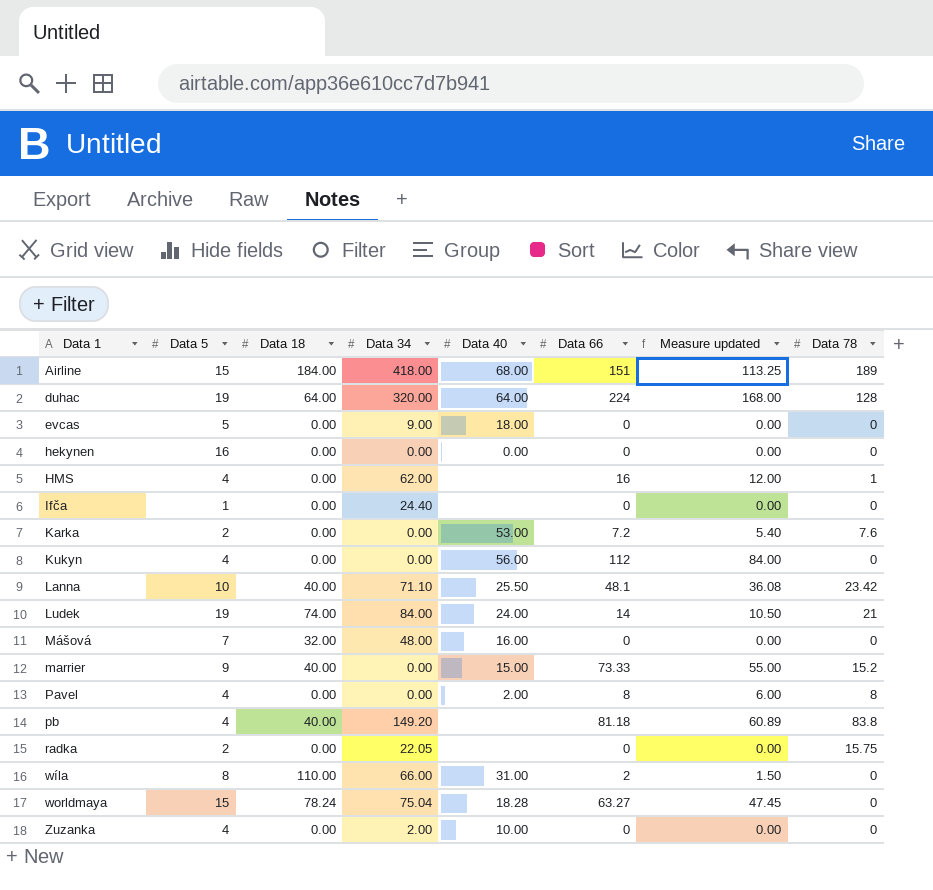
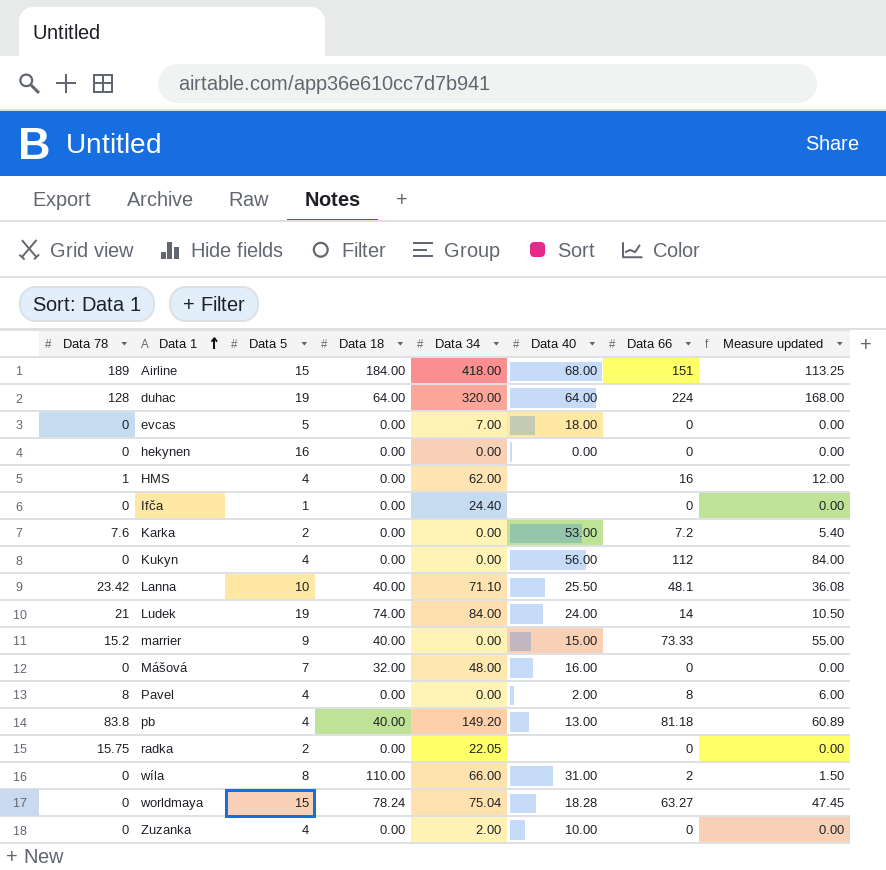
row order: none -> Data 1 ascending
column Data 78 | position: 8 -> 1
evcas | Data 34: 9.00 -> 7.00
pb | Data 40: none -> 13.00

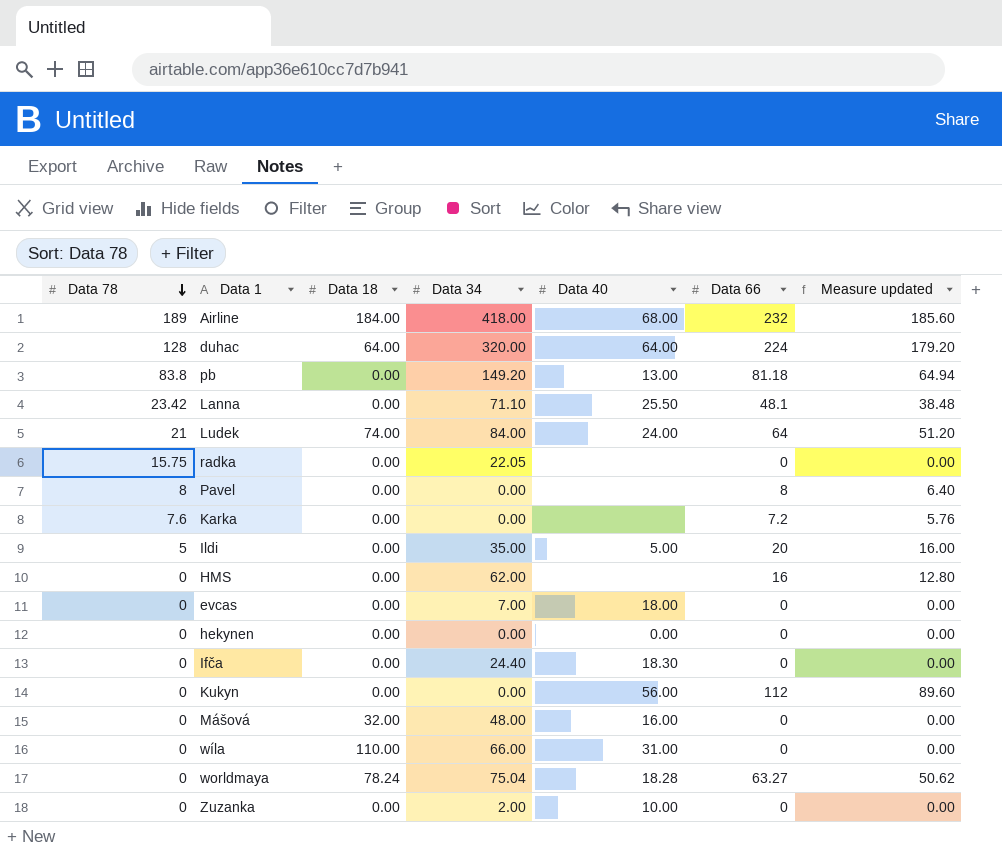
row order: Data 1 ascending -> Data 78 descending
column Data 5 | position: 3 -> none
column Measure updated | formula: [Data 66] * 0.75 -> [Data 66] * 0.8
row marrier: 15.2 | 9 | 40.00 | 0.00 | 15.00 | 73.33 | 55.00 -> none
Airline | Data 66: 151 -> 232
pb | Data 18: 40.00 -> 0.00
Lanna | Data 18: 40.00 -> 0.00
Ludek | Data 66: 14 -> 64
Pavel | Data 40: 2.00 -> none
Karka | Data 40: 53.00 -> none
row Ildi: none -> 5 | 0.00 | 35.00 | 5.00 | 20 | 16.00
HMS | Data 78: 1 -> 0
Ifča | Data 40: none -> 18.30
wíla | Data 66: 2 -> 0

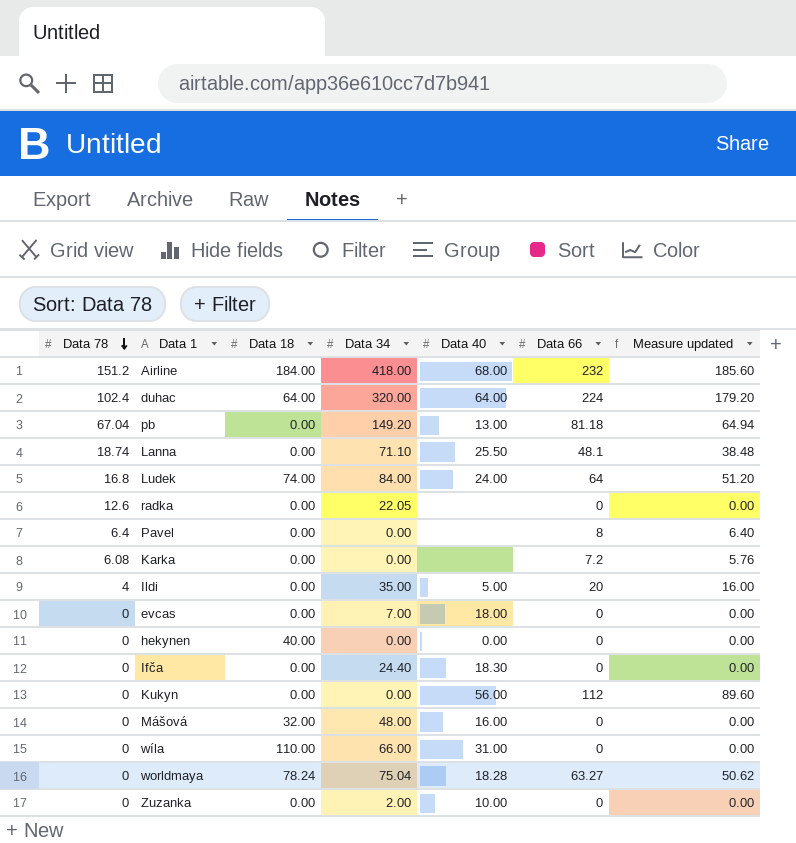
row HMS: 0 | 0.00 | 62.00 | none | 16 | 12.80 -> none
Airline | Data 78: 189 -> 151.2
duhac | Data 78: 128 -> 102.4
pb | Data 78: 83.8 -> 67.04
Lanna | Data 78: 23.42 -> 18.74
Ludek | Data 78: 21 -> 16.8
radka | Data 78: 15.75 -> 12.6
Pavel | Data 78: 8 -> 6.4
Karka | Data 78: 7.6 -> 6.08
Ildi | Data 78: 5 -> 4
hekynen | Data 18: 0.00 -> 40.00

